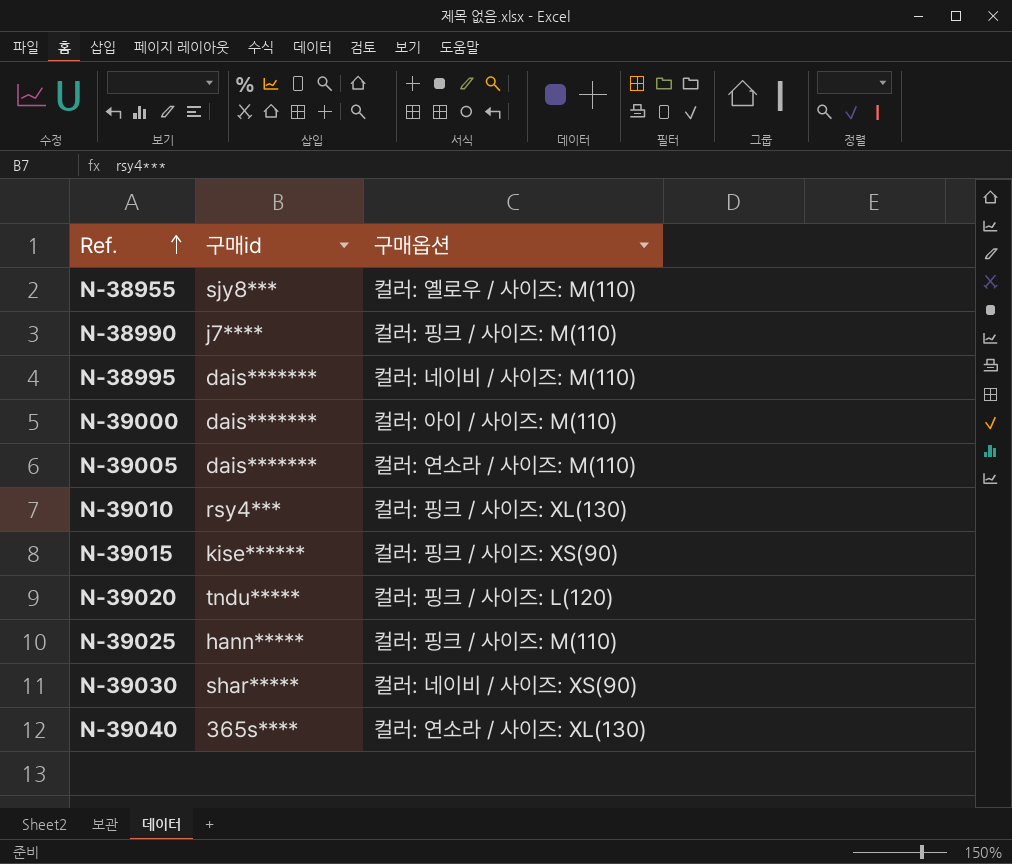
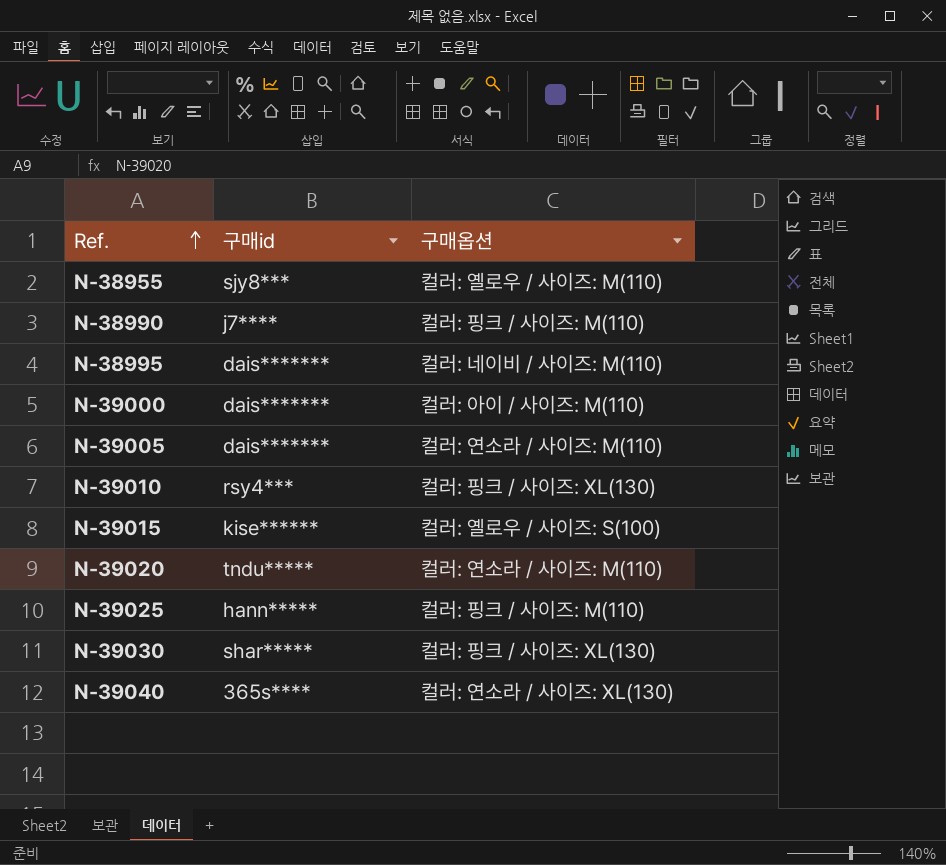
N-39015 | 구매옵션: 컬러: 핑크 / 사이즈: XS(90) -> 컬러: 옐로우 / 사이즈: S(100)
N-39020 | 구매옵션: 컬러: 핑크 / 사이즈: L(120) -> 컬러: 연소라 / 사이즈: M(110)
N-39030 | 구매옵션: 컬러: 네이비 / 사이즈: XS(90) -> 컬러: 핑크 / 사이즈: XL(130)

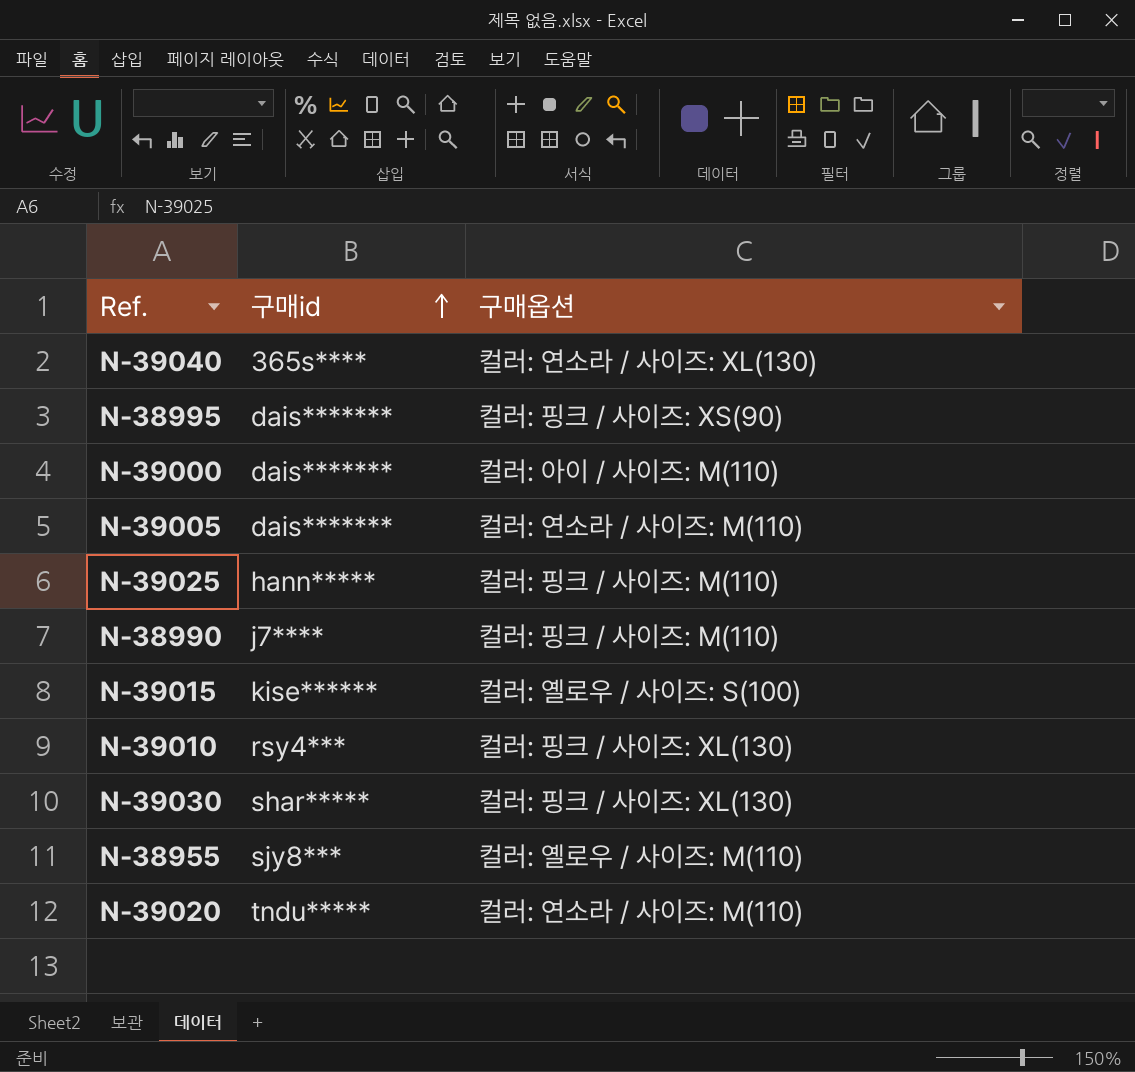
row order: Ref. ascending -> 구매id ascending
N-38995 | 구매옵션: 컬러: 네이비 / 사이즈: M(110) -> 컬러: 핑크 / 사이즈: XS(90)

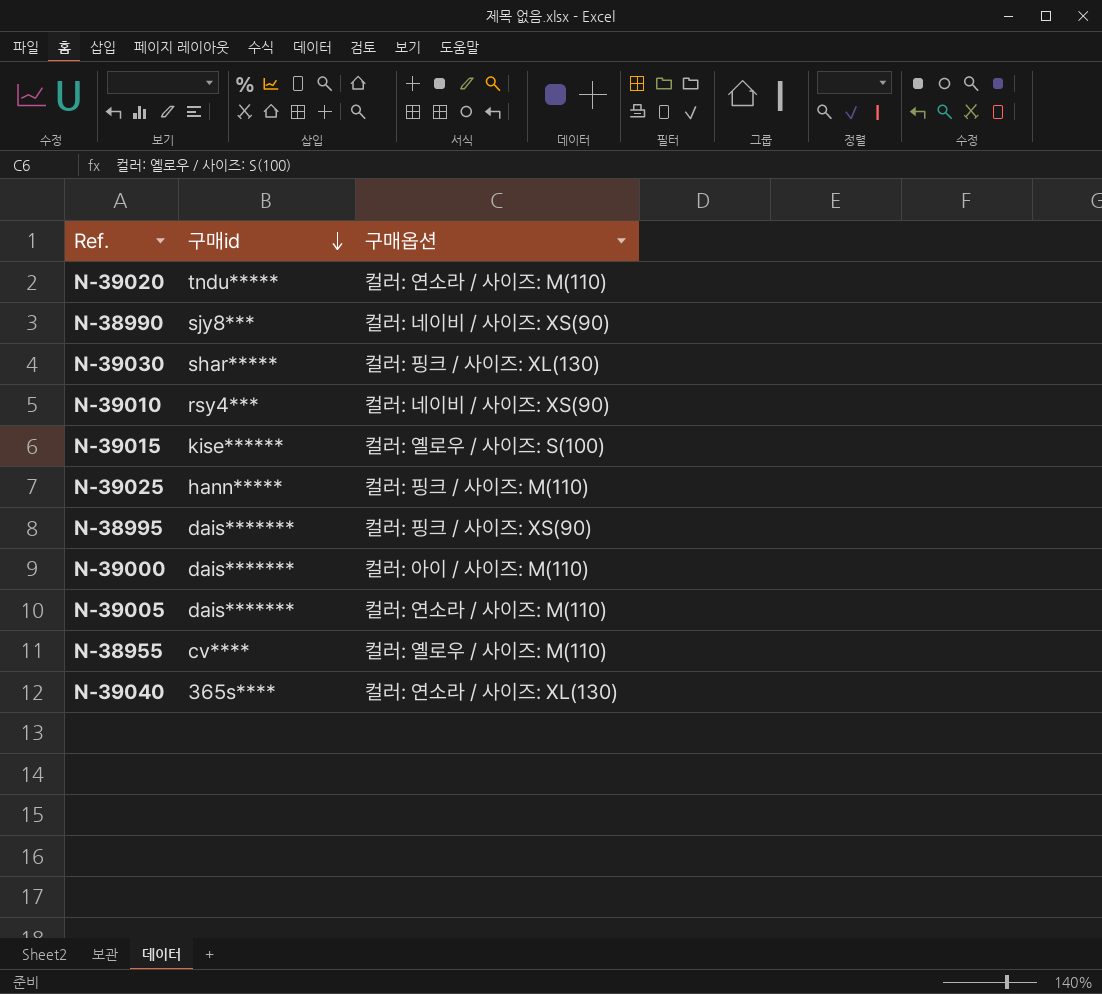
row order: 구매id ascending -> 구매id descending
N-38990 | 구매id: j7**** -> sjy8***
N-38990 | 구매옵션: 컬러: 핑크 / 사이즈: M(110) -> 컬러: 네이비 / 사이즈: XS(90)
N-39010 | 구매옵션: 컬러: 핑크 / 사이즈: XL(130) -> 컬러: 네이비 / 사이즈: XS(90)
N-38955 | 구매id: sjy8*** -> cv****

